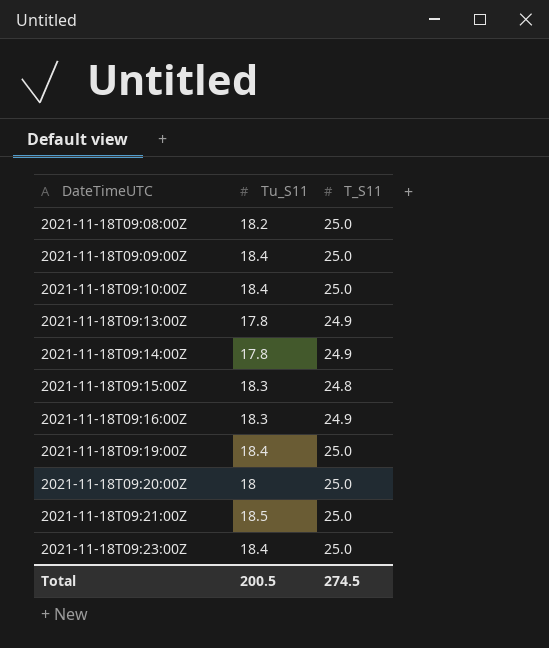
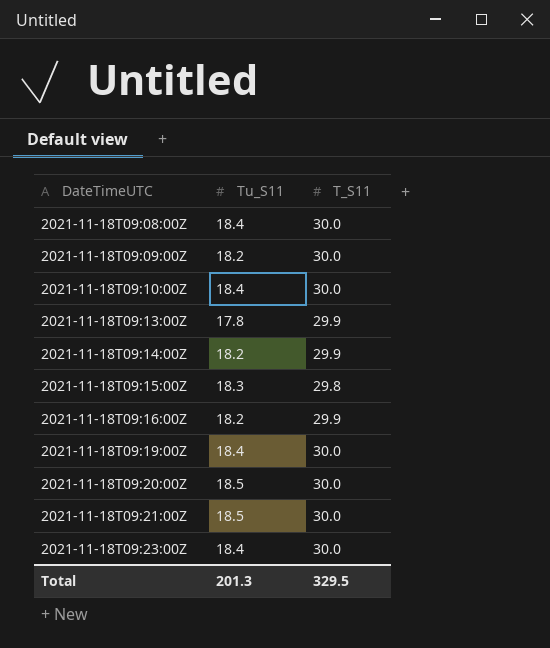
2021-11-18T09:08:00Z | Tu_S11: 18.2 -> 18.4
2021-11-18T09:08:00Z | T_S11: 25.0 -> 30.0
2021-11-18T09:09:00Z | Tu_S11: 18.4 -> 18.2
2021-11-18T09:09:00Z | T_S11: 25.0 -> 30.0
2021-11-18T09:10:00Z | T_S11: 25.0 -> 30.0
2021-11-18T09:13:00Z | T_S11: 24.9 -> 29.9
2021-11-18T09:14:00Z | Tu_S11: 17.8 -> 18.2
2021-11-18T09:14:00Z | T_S11: 24.9 -> 29.9
2021-11-18T09:15:00Z | T_S11: 24.8 -> 29.8
2021-11-18T09:16:00Z | Tu_S11: 18.3 -> 18.2
2021-11-18T09:16:00Z | T_S11: 24.9 -> 29.9
2021-11-18T09:19:00Z | T_S11: 25.0 -> 30.0
2021-11-18T09:20:00Z | Tu_S11: 18 -> 18.5
2021-11-18T09:20:00Z | T_S11: 25.0 -> 30.0
2021-11-18T09:21:00Z | T_S11: 25.0 -> 30.0
2021-11-18T09:23:00Z | T_S11: 25.0 -> 30.0
Total | Tu_S11: 200.5 -> 201.3
Total | T_S11: 274.5 -> 329.5

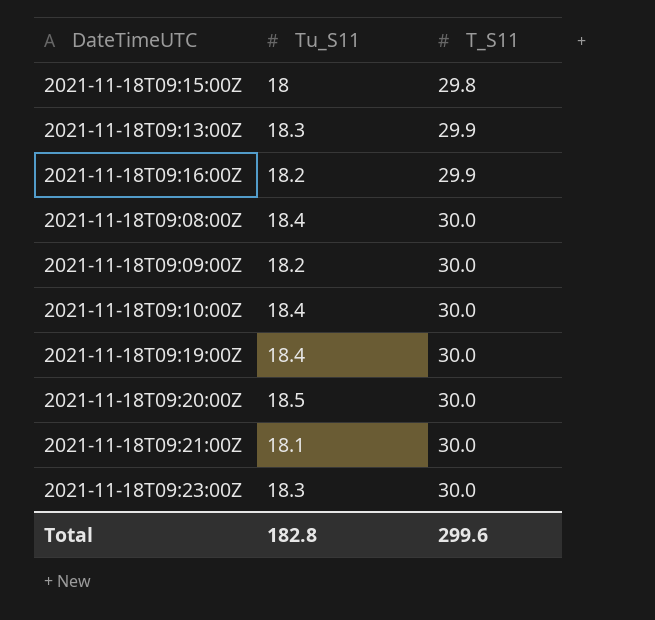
row order: DateTimeUTC ascending -> T_S11 ascending
row 2021-11-18T09:14:00Z: 18.2 | 29.9 -> none
2021-11-18T09:15:00Z | Tu_S11: 18.3 -> 18
2021-11-18T09:13:00Z | Tu_S11: 17.8 -> 18.3
2021-11-18T09:21:00Z | Tu_S11: 18.5 -> 18.1
2021-11-18T09:23:00Z | Tu_S11: 18.4 -> 18.3
Total | Tu_S11: 201.3 -> 182.8
Total | T_S11: 329.5 -> 299.6

